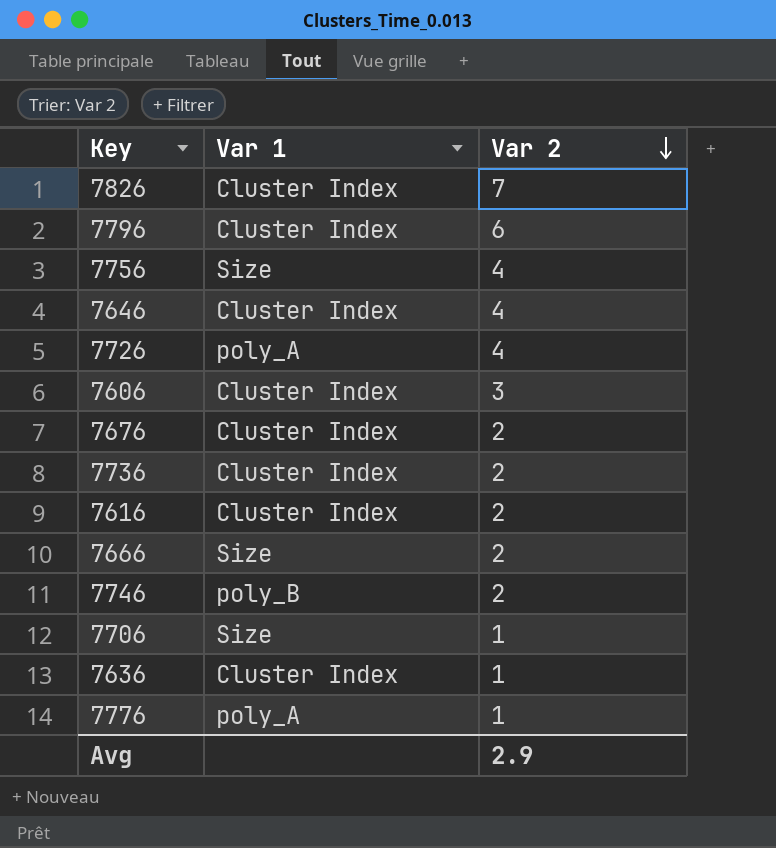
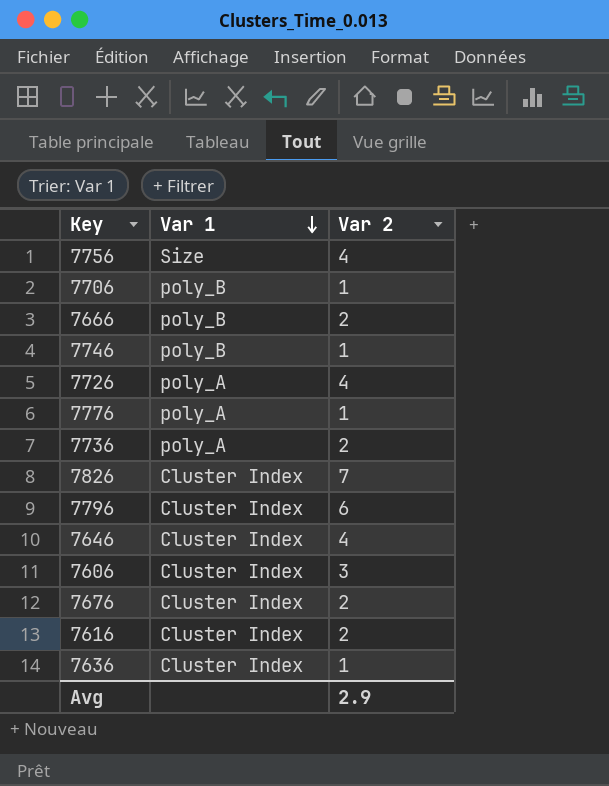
row order: Var 2 descending -> Var 1 descending
7706 | Var 1: Size -> poly_B
7666 | Var 1: Size -> poly_B
7746 | Var 2: 2 -> 1
7736 | Var 1: Cluster Index -> poly_A

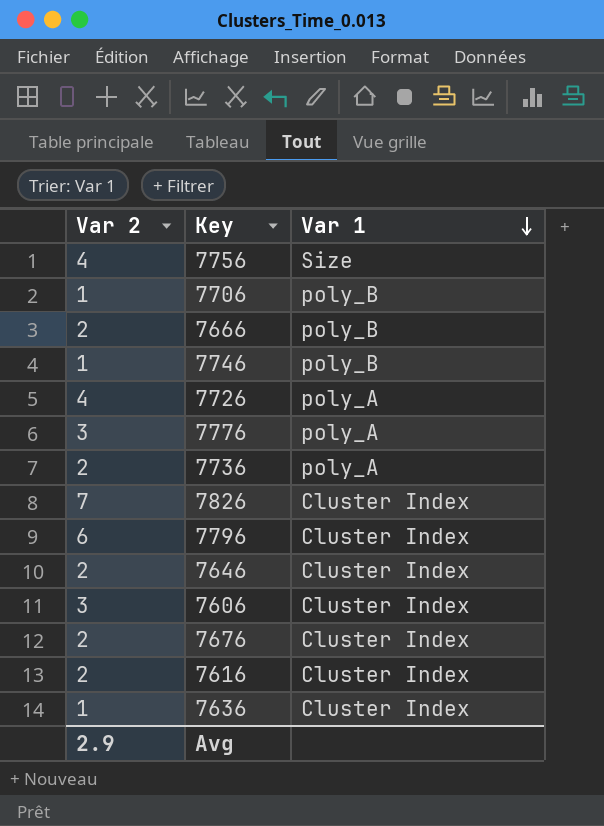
column Var 2 | position: 3 -> 1
7776 | Var 2: 1 -> 3
7646 | Var 2: 4 -> 2

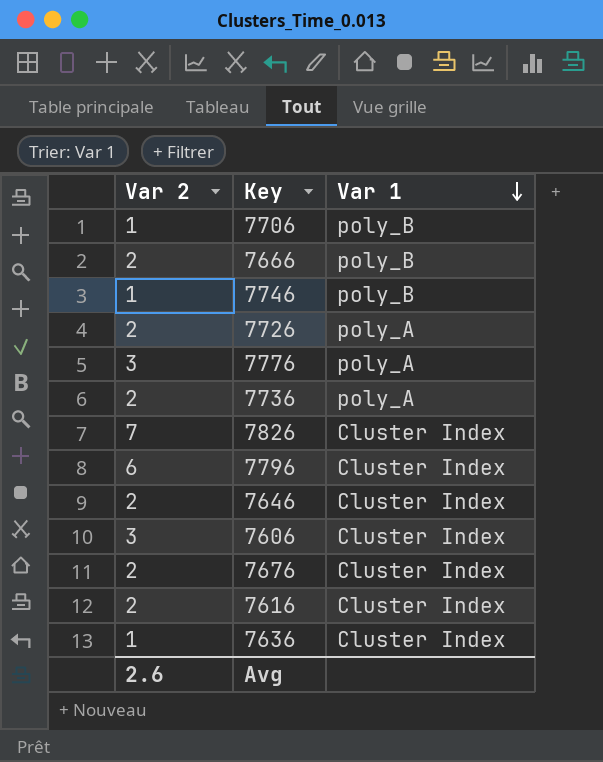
row 7756: 4 | Size -> none
7726 | Var 2: 4 -> 2
Avg | Var 2: 2.9 -> 2.6

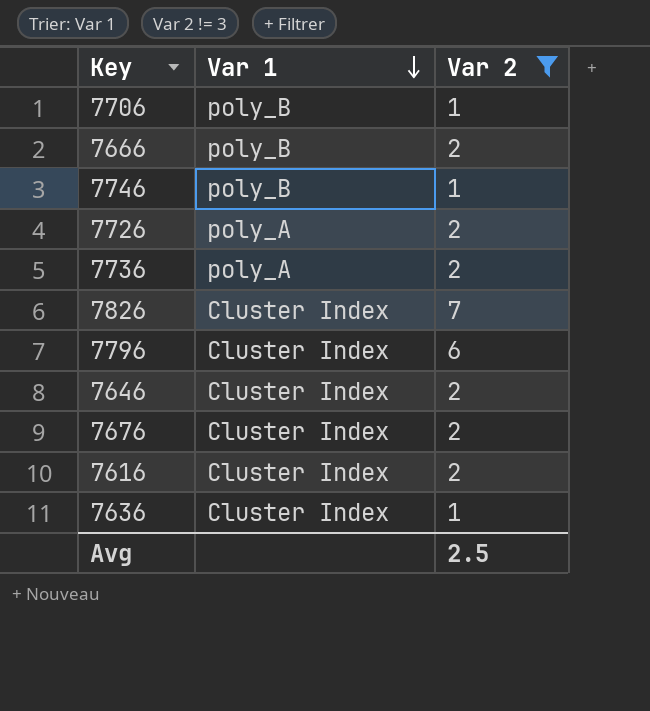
filter: none -> Var 2 != 3
column Var 2 | position: 1 -> 3
Avg | Var 2: 2.6 -> 2.5

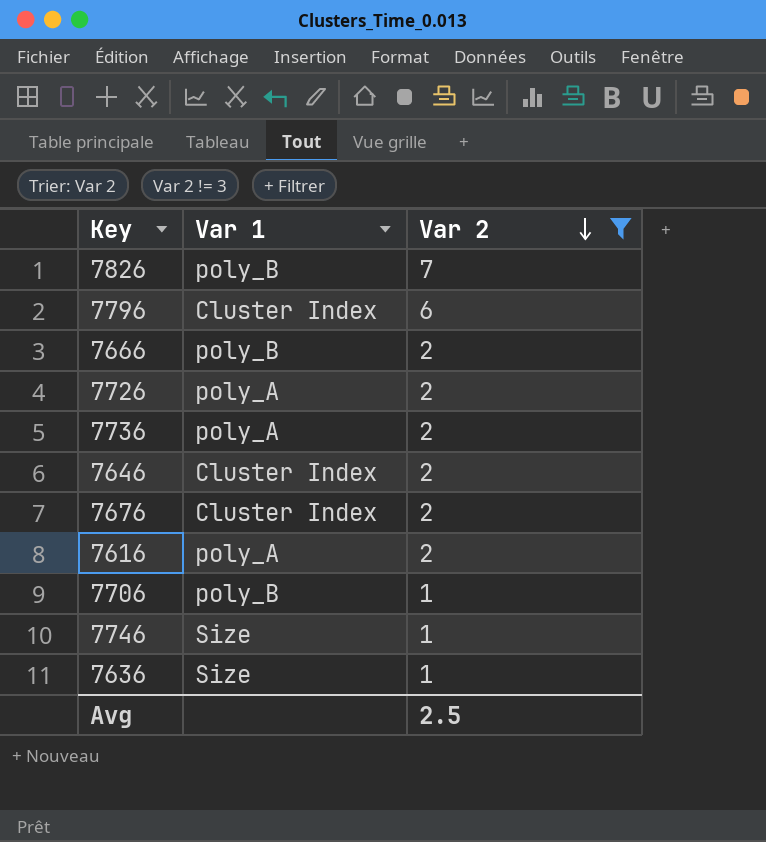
row order: Var 1 descending -> Var 2 descending
7826 | Var 1: Cluster Index -> poly_B
7616 | Var 1: Cluster Index -> poly_A
7746 | Var 1: poly_B -> Size
7636 | Var 1: Cluster Index -> Size

